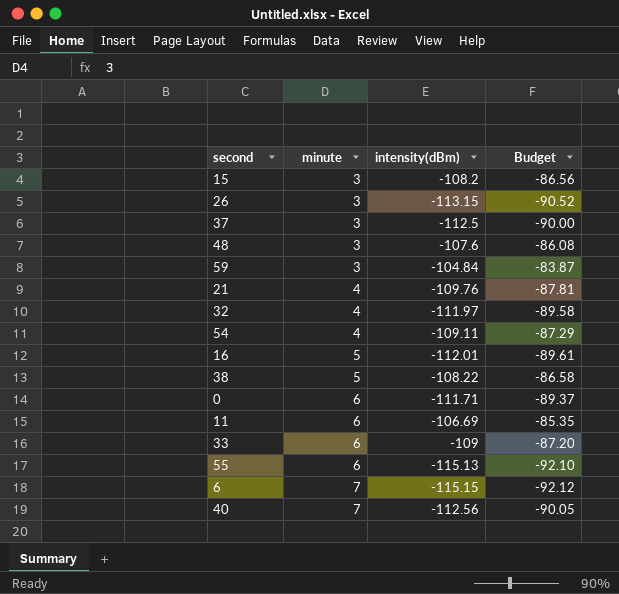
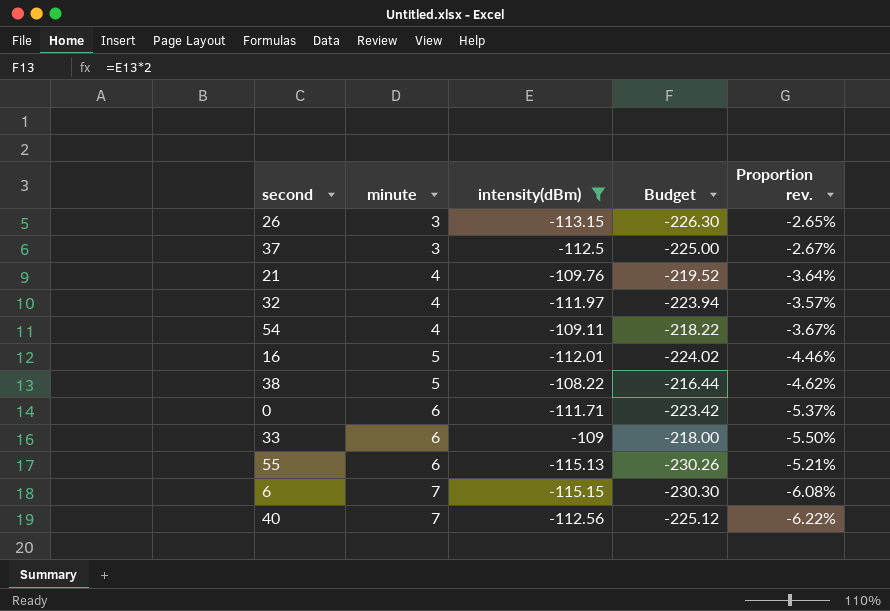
filter: none -> intensity(dBm) <= -108.22
column Budget | formula: [intensity(dBm)] * 0.8 -> [intensity(dBm)] * 2
column Proportion rev. | formula: none -> [minute] / [intensity(dBm)]

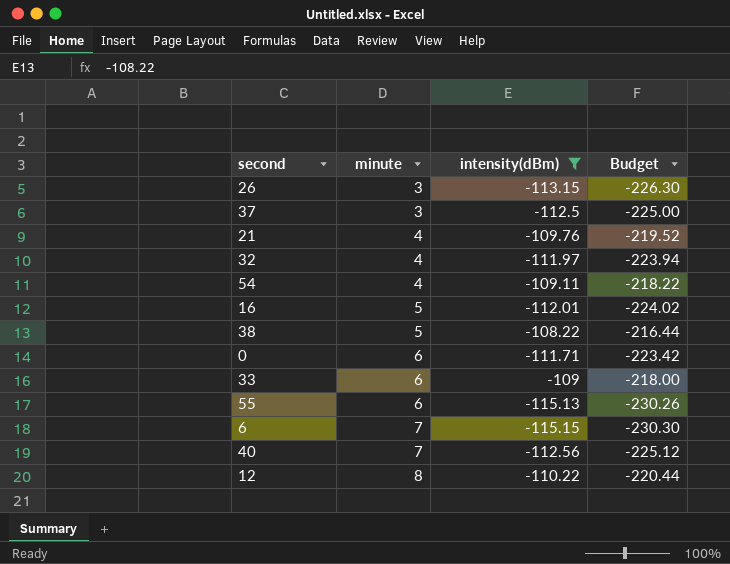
column Proportion rev. | formula: [minute] / [intensity(dBm)] -> none
row 12: none -> 8 | -110.22 | -220.44

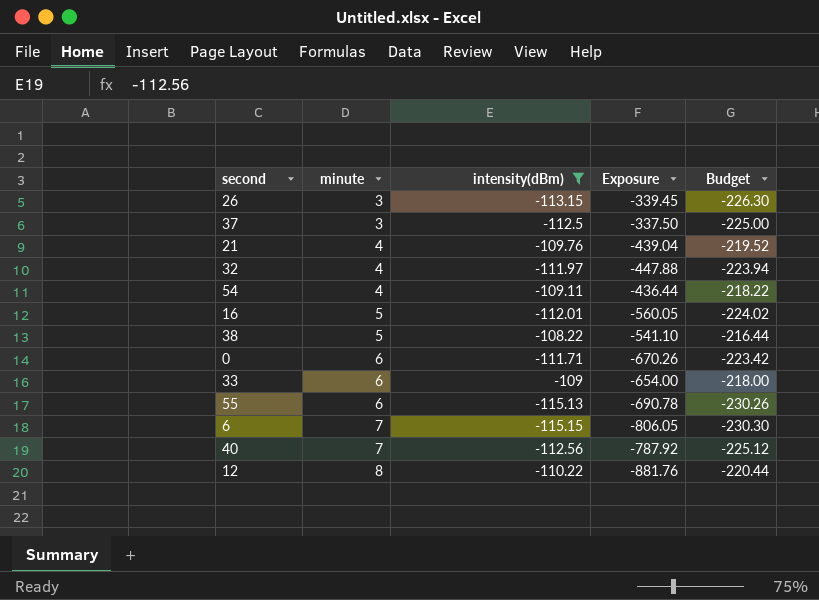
column Exposure | formula: none -> [minute] * [intensity(dBm)]

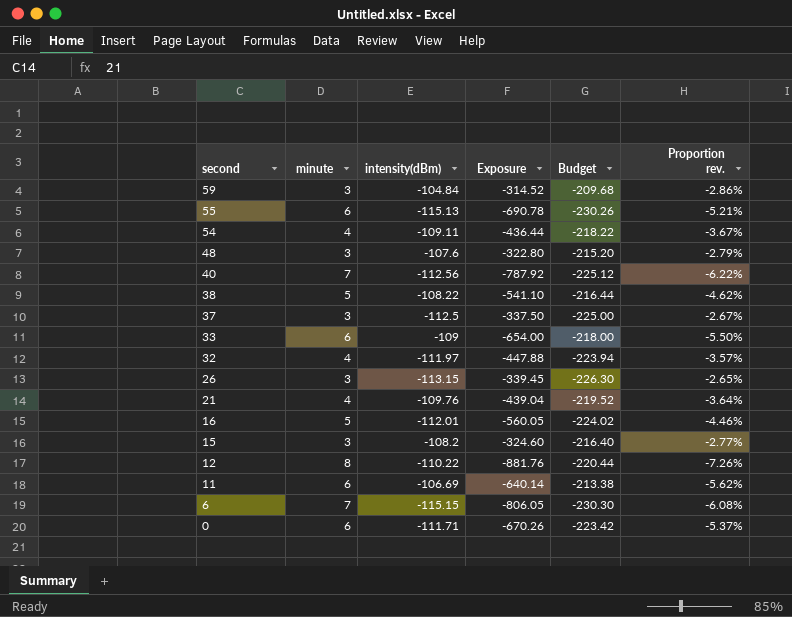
filter: intensity(dBm) <= -108.22 -> none
row order: minute ascending -> second descending
column Proportion rev. | formula: none -> [minute] / [intensity(dBm)]

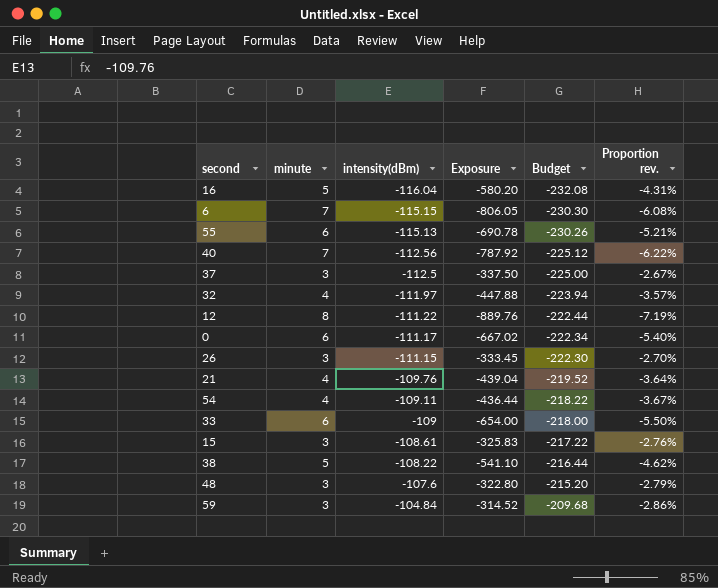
row order: second descending -> intensity(dBm) ascending
row 11: 6 | -106.69 | -640.14 | -213.38 | -5.62% -> none
16 | intensity(dBm): -112.01 -> -116.04
16 | Exposure: -560.05 -> -580.20
16 | Budget: -224.02 -> -232.08
16 | Proportion rev.: -4.46% -> -4.31%
12 | intensity(dBm): -110.22 -> -111.22
12 | Exposure: -881.76 -> -889.76
12 | Budget: -220.44 -> -222.44
12 | Proportion rev.: -7.26% -> -7.19%
0 | intensity(dBm): -111.71 -> -111.17
0 | Exposure: -670.26 -> -667.02
0 | Budget: -223.42 -> -222.34
0 | Proportion rev.: -5.37% -> -5.40%
26 | intensity(dBm): -113.15 -> -111.15
26 | Exposure: -339.45 -> -333.45
26 | Budget: -226.30 -> -222.30
26 | Proportion rev.: -2.65% -> -2.70%
15 | intensity(dBm): -108.2 -> -108.61
15 | Exposure: -324.60 -> -325.83
15 | Budget: -216.40 -> -217.22
15 | Proportion rev.: -2.77% -> -2.76%

